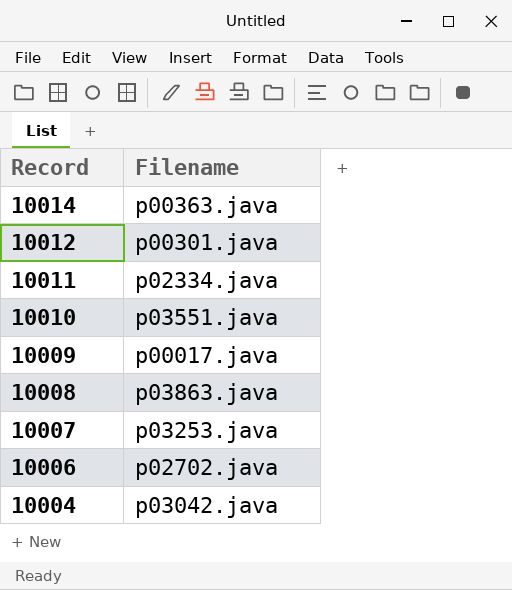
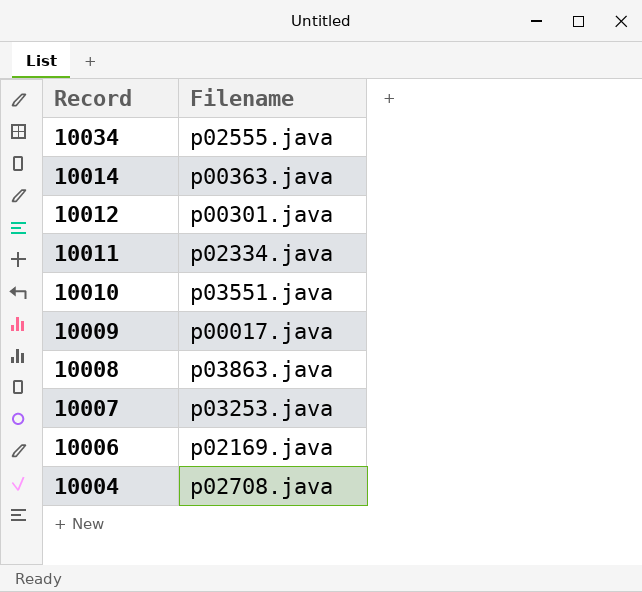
row 10034: none -> p02555.java
10006 | Filename: p02702.java -> p02169.java
10004 | Filename: p03042.java -> p02708.java

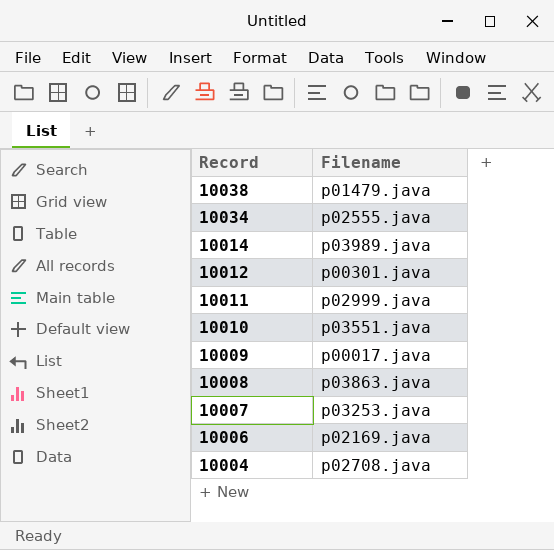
row 10038: none -> p01479.java
10014 | Filename: p00363.java -> p03989.java
10011 | Filename: p02334.java -> p02999.java

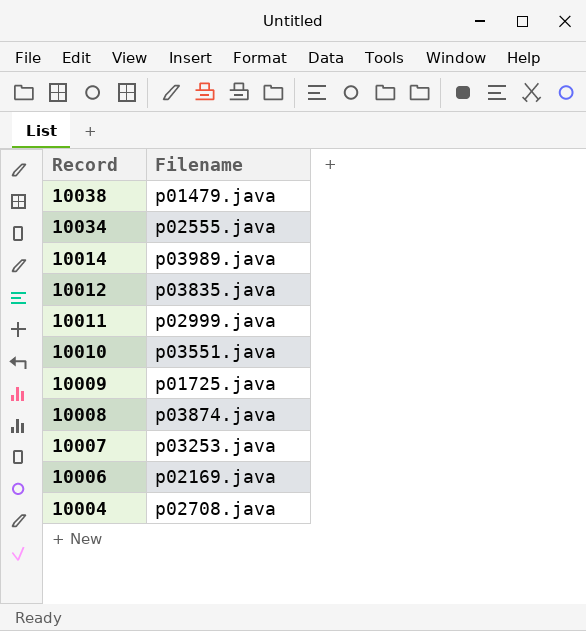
10012 | Filename: p00301.java -> p03835.java
10009 | Filename: p00017.java -> p01725.java
10008 | Filename: p03863.java -> p03874.java

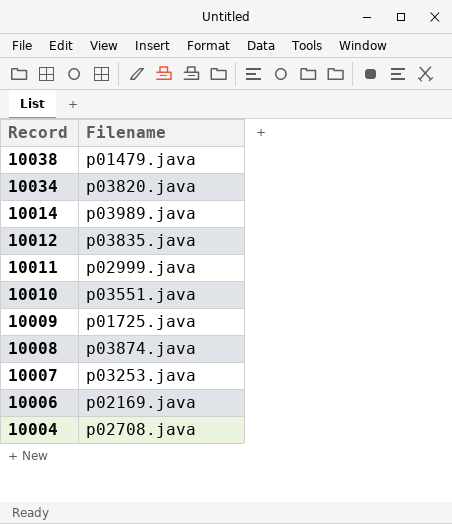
10034 | Filename: p02555.java -> p03820.java

